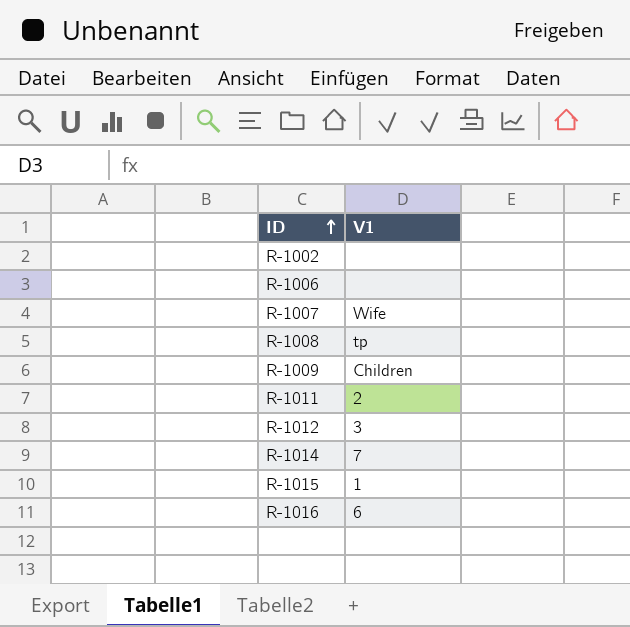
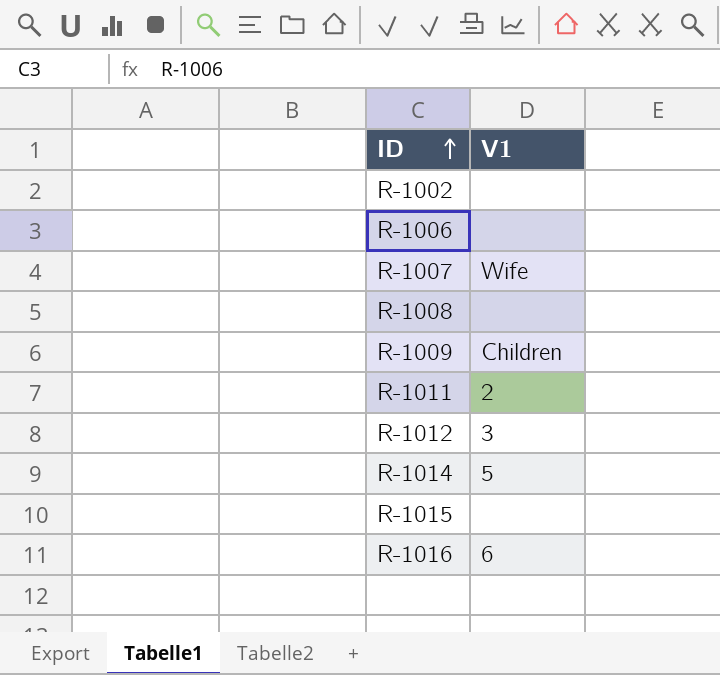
R-1008 | V1: tp -> none
R-1014 | V1: 7 -> 5
R-1015 | V1: 1 -> none

